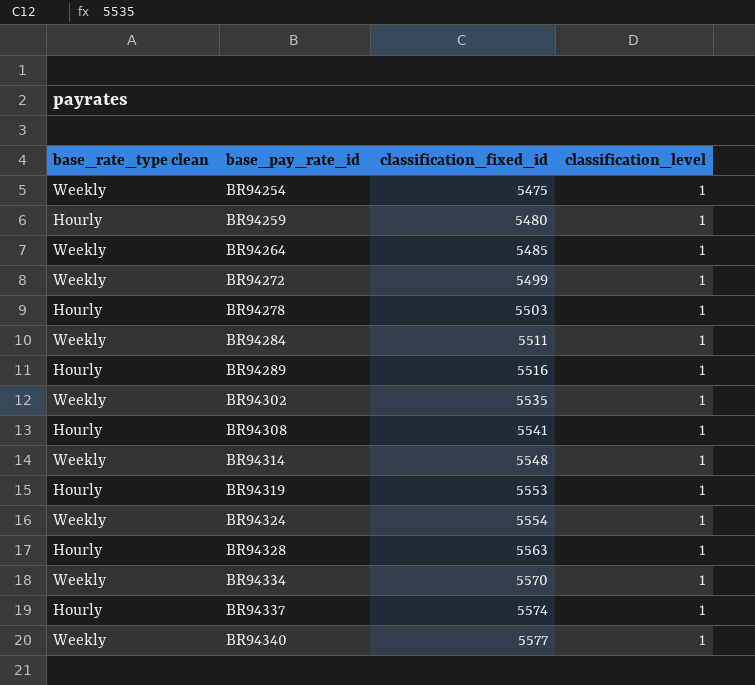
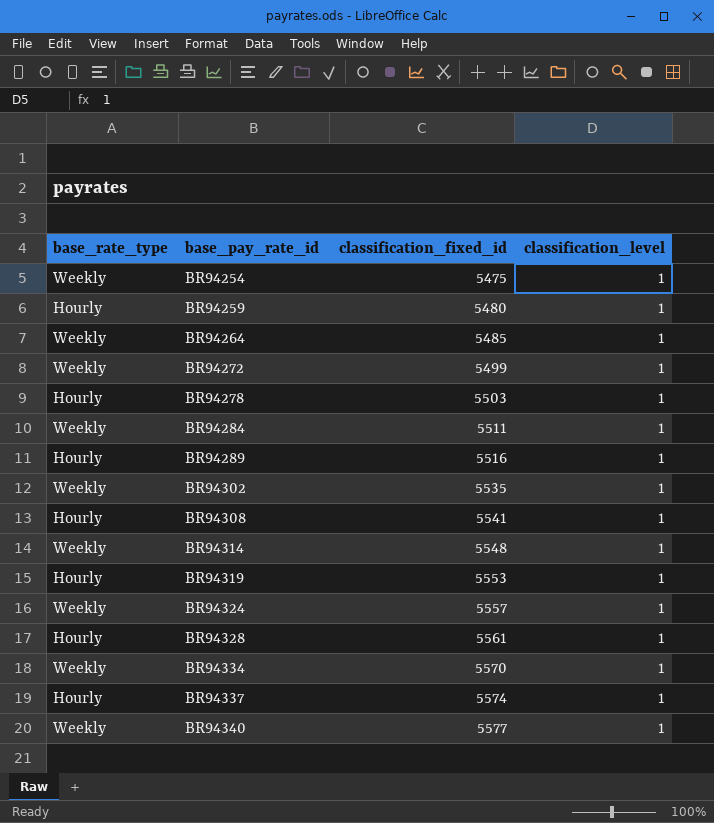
column name: base_rate_type clean -> base_rate_type
BR94324 | classification_fixed_id: 5554 -> 5557
BR94328 | classification_fixed_id: 5563 -> 5561

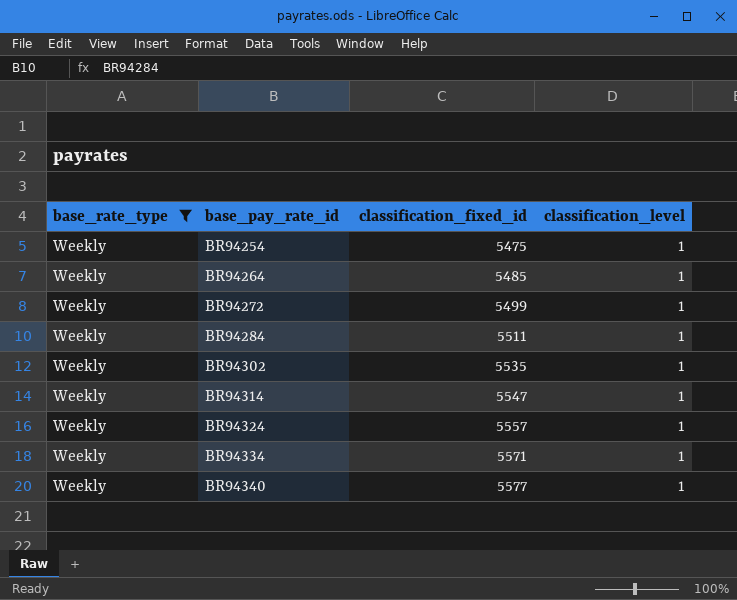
filter: none -> base_rate_type = Weekly
BR94314 | classification_fixed_id: 5548 -> 5547
BR94334 | classification_fixed_id: 5570 -> 5571

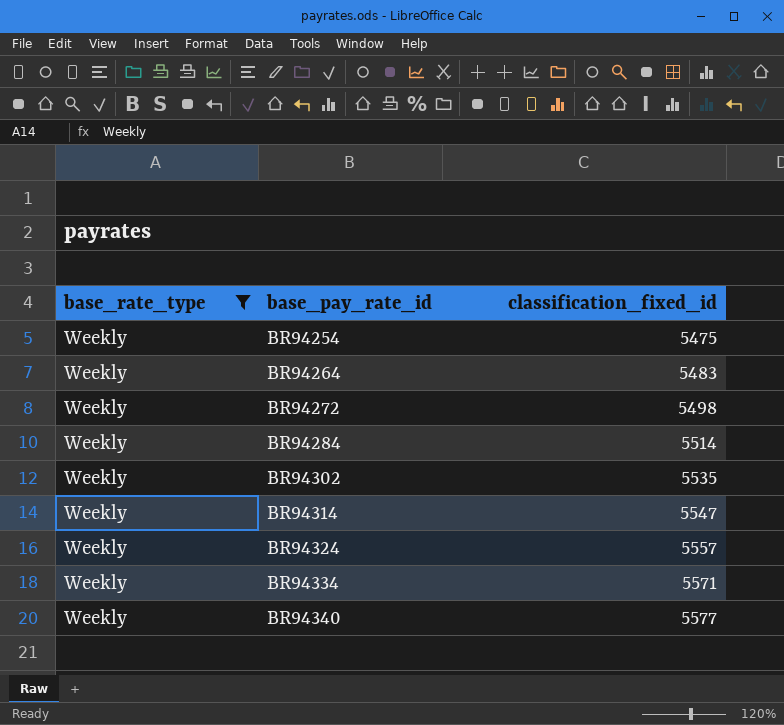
column classification_level | position: 4 -> none
BR94264 | classification_fixed_id: 5485 -> 5483
BR94272 | classification_fixed_id: 5499 -> 5498
BR94284 | classification_fixed_id: 5511 -> 5514

